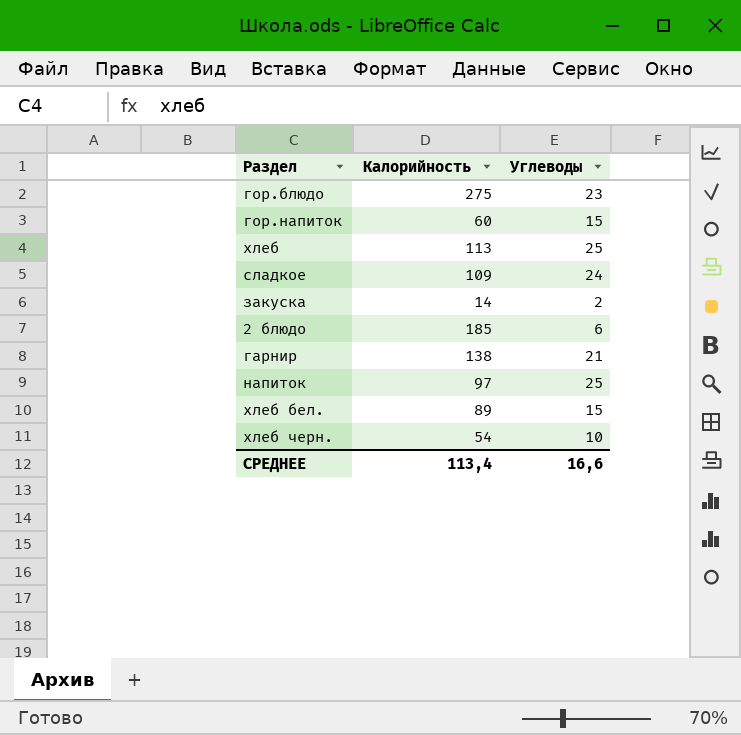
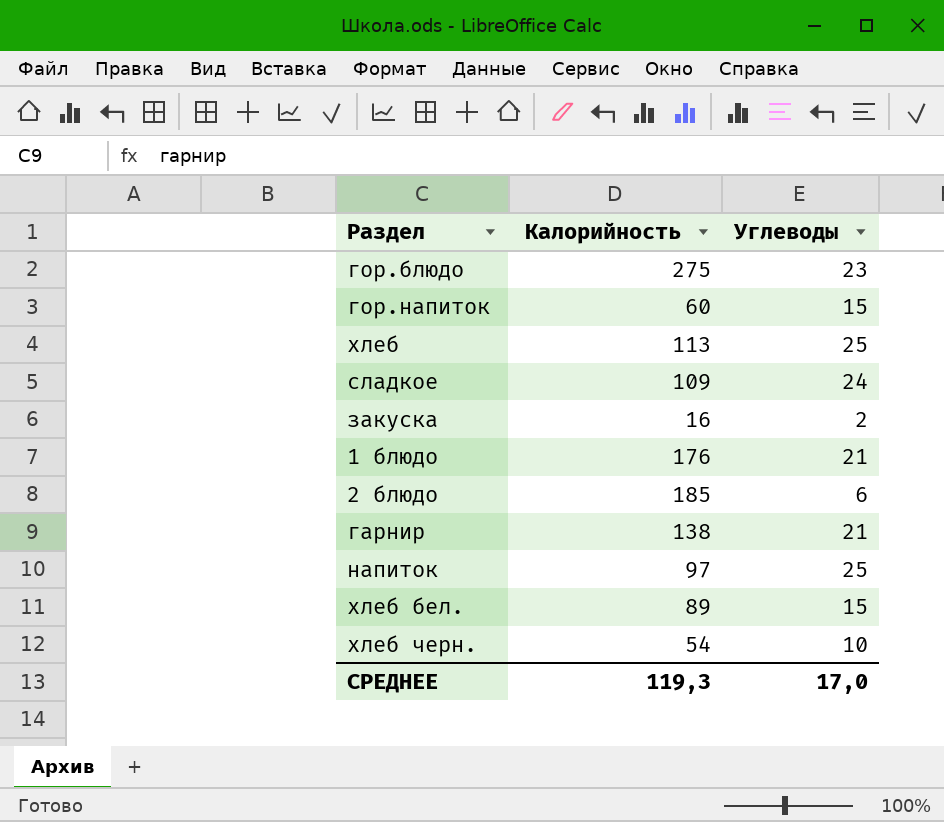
закуска | Калорийность: 14 -> 16
row 1 блюдо: none -> 176 | 21
СРЕДНЕЕ | Калорийность: 113,4 -> 119,3
СРЕДНЕЕ | Углеводы: 16,6 -> 17,0

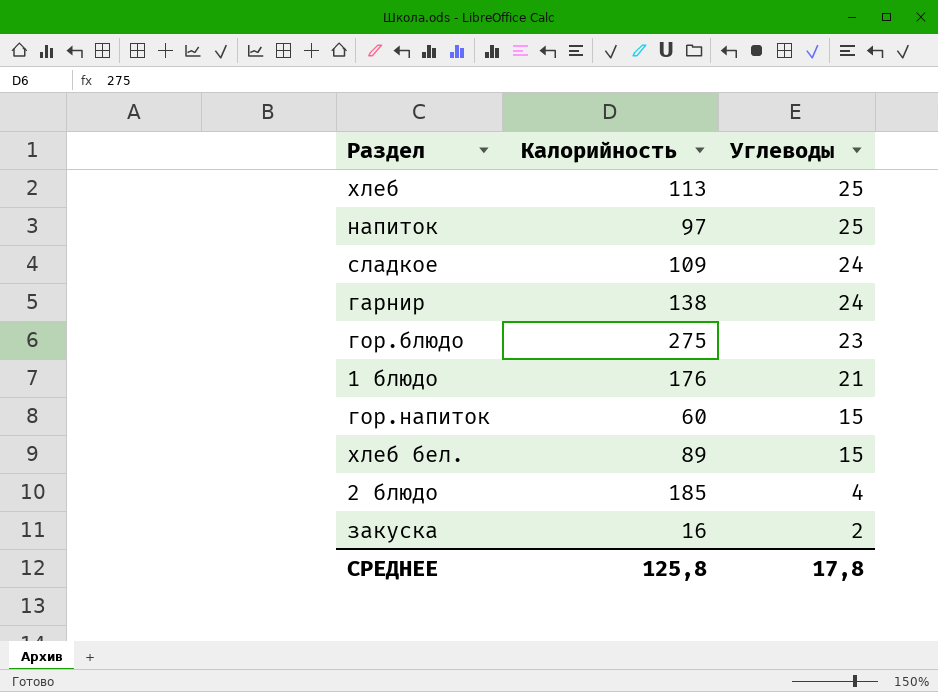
row order: none -> Углеводы descending
row хлеб черн.: 54 | 10 -> none
гарнир | Углеводы: 21 -> 24
2 блюдо | Углеводы: 6 -> 4
СРЕДНЕЕ | Калорийность: 119,3 -> 125,8
СРЕДНЕЕ | Углеводы: 17,0 -> 17,8

